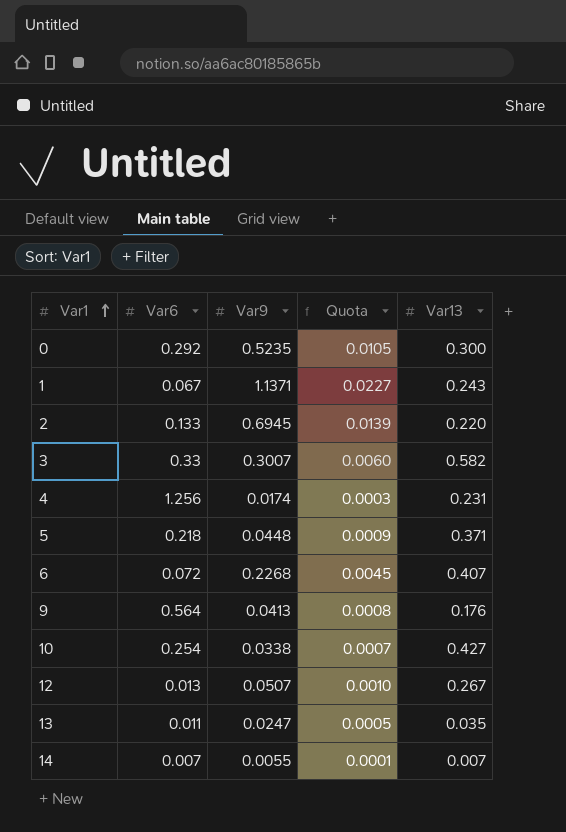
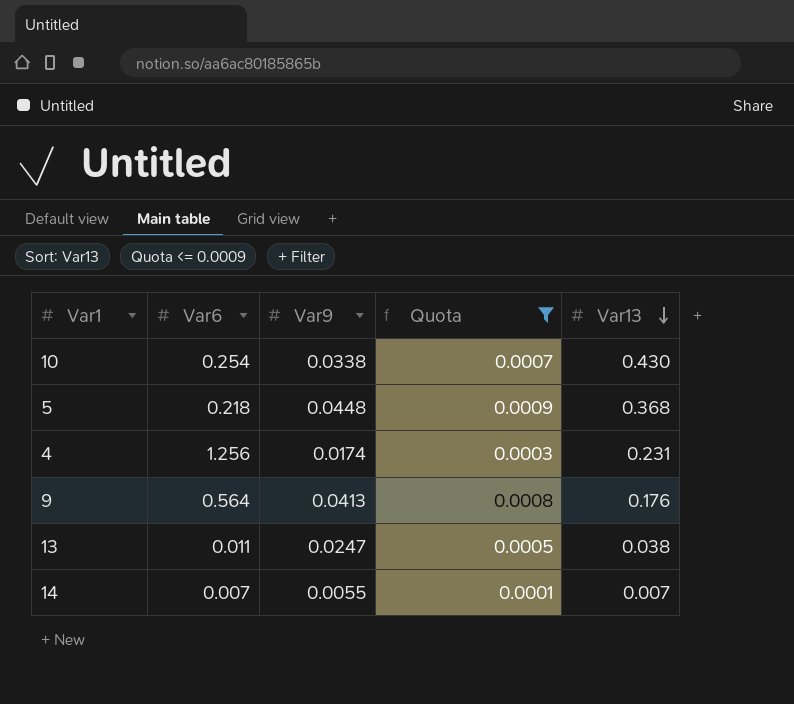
filter: none -> Quota <= 0.0009
row order: Var1 ascending -> Var13 descending
10 | Var13: 0.427 -> 0.430
5 | Var13: 0.371 -> 0.368
13 | Var13: 0.035 -> 0.038

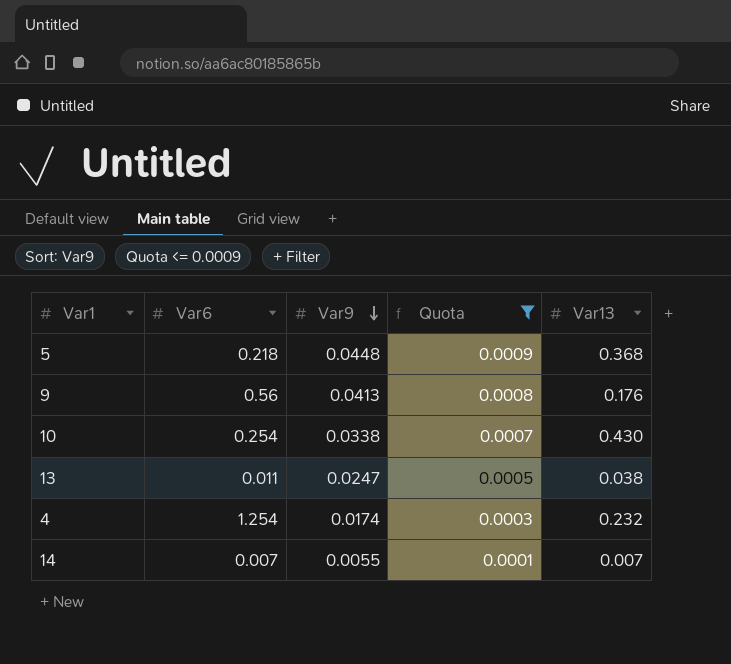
row order: Var13 descending -> Var9 descending
9 | Var6: 0.564 -> 0.56
4 | Var6: 1.256 -> 1.254
4 | Var13: 0.231 -> 0.232

